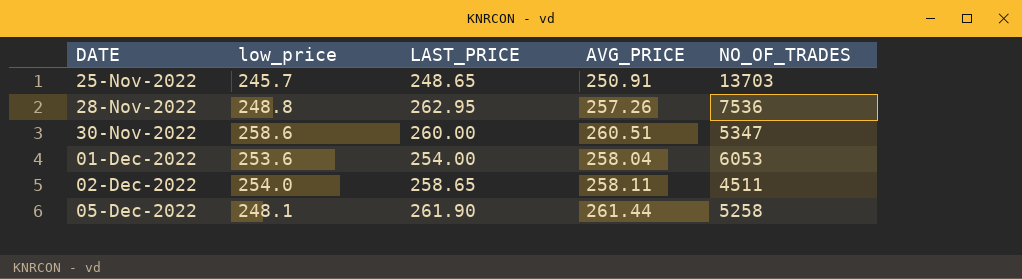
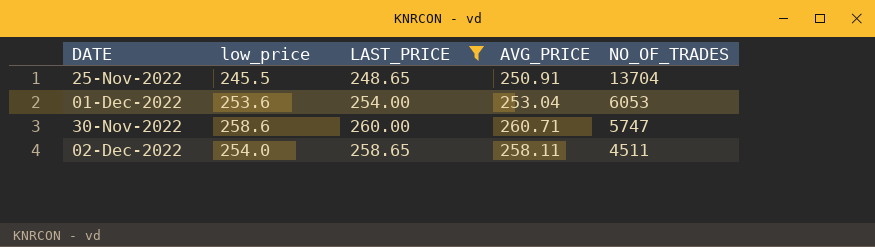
filter: none -> LAST_PRICE <= 260.00
row order: DATE ascending -> NO_OF_TRADES descending
25-Nov-2022 | low_price: 245.7 -> 245.5
25-Nov-2022 | NO_OF_TRADES: 13703 -> 13704
01-Dec-2022 | AVG_PRICE: 258.04 -> 253.04
30-Nov-2022 | AVG_PRICE: 260.51 -> 260.71
30-Nov-2022 | NO_OF_TRADES: 5347 -> 5747

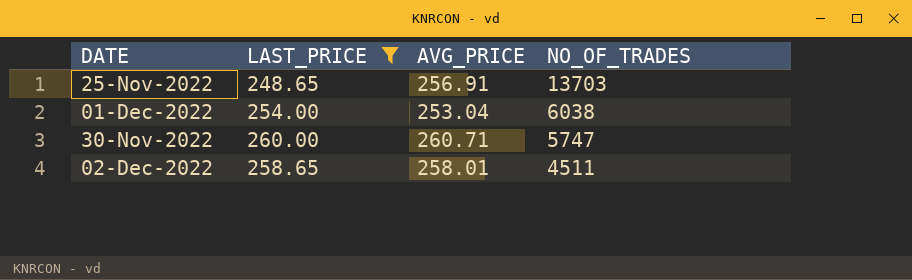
column low_price | position: 2 -> none
25-Nov-2022 | AVG_PRICE: 250.91 -> 256.91
25-Nov-2022 | NO_OF_TRADES: 13704 -> 13703
01-Dec-2022 | NO_OF_TRADES: 6053 -> 6038
02-Dec-2022 | AVG_PRICE: 258.11 -> 258.01

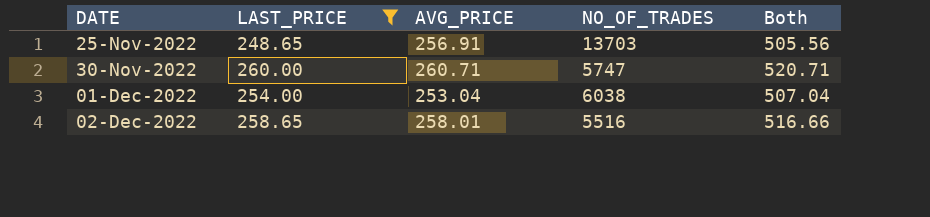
row order: NO_OF_TRADES descending -> DATE ascending
column Both | formula: none -> [LAST_PRICE] + [AVG_PRICE]
02-Dec-2022 | NO_OF_TRADES: 4511 -> 5516

